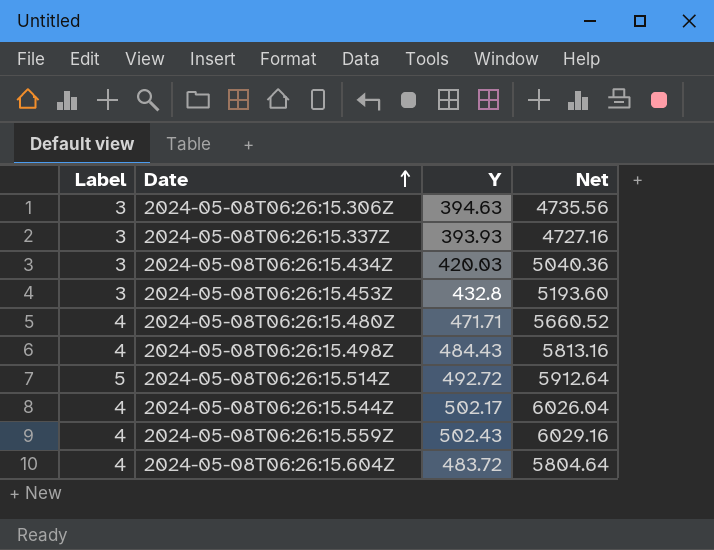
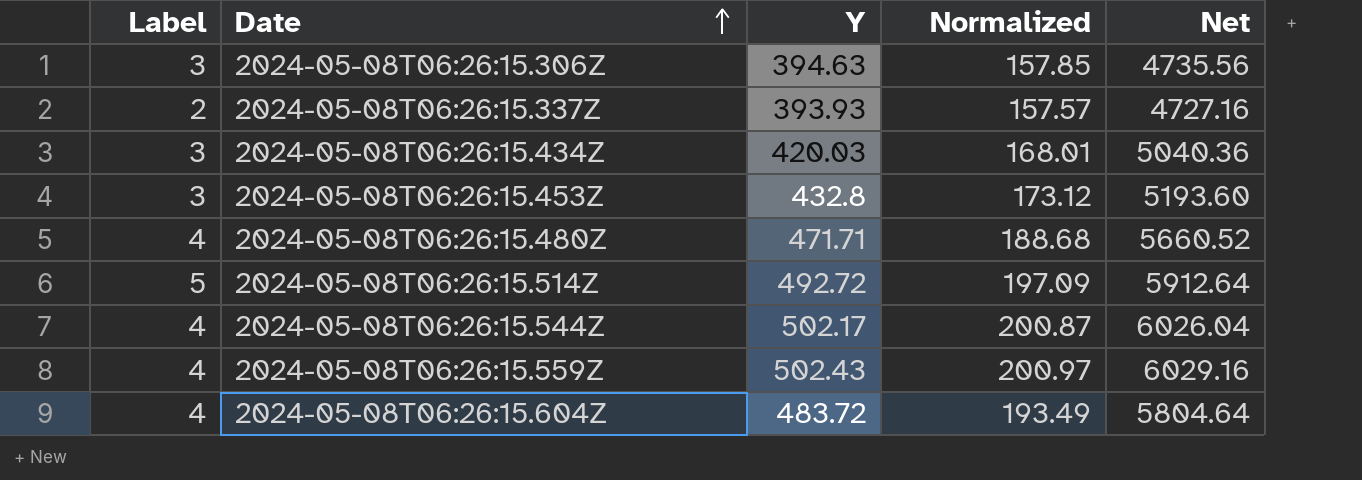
column Normalized | formula: none -> [Y] * 0.4
row 2024-05-08T06:26:15.498Z: 4 | 484.43 | 5813.16 -> none
2024-05-08T06:26:15.337Z | Label: 3 -> 2

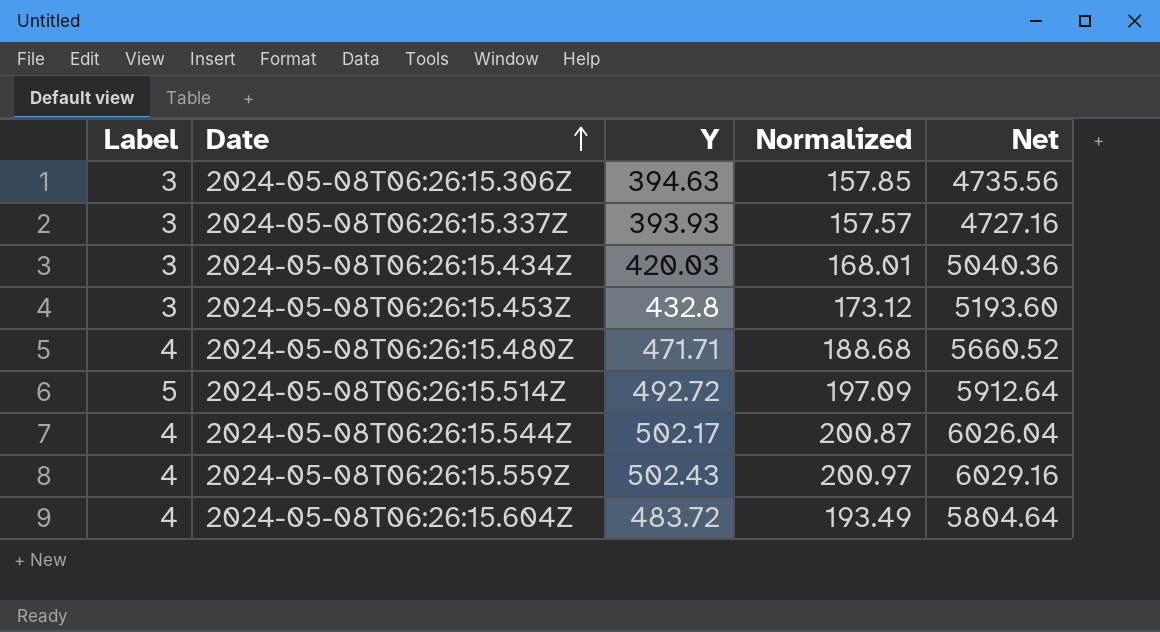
2024-05-08T06:26:15.337Z | Label: 2 -> 3

